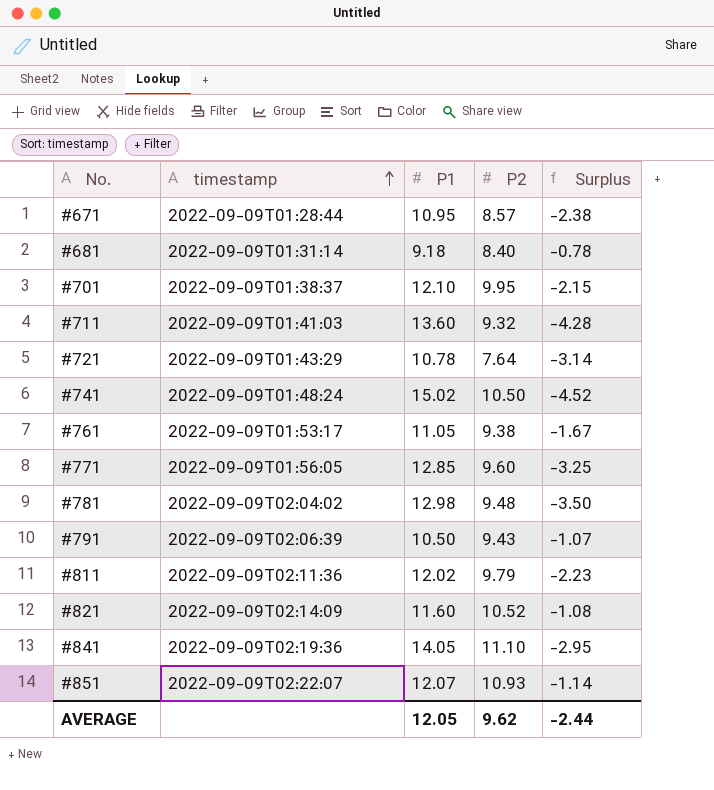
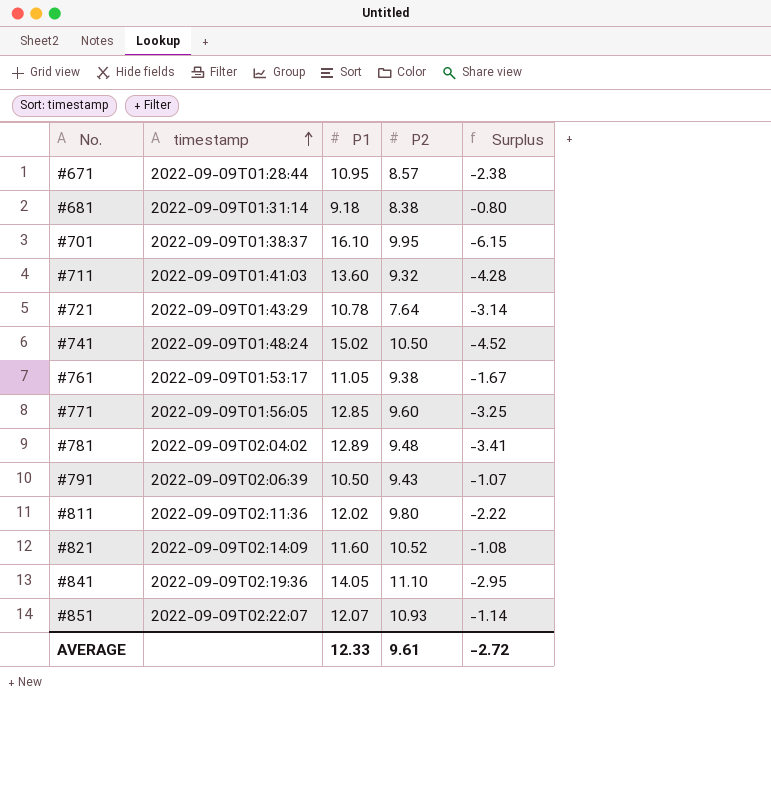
#681 | P2: 8.40 -> 8.38
#681 | Surplus: -0.78 -> -0.80
#701 | P1: 12.10 -> 16.10
#701 | Surplus: -2.15 -> -6.15
#781 | P1: 12.98 -> 12.89
#781 | Surplus: -3.50 -> -3.41
#811 | P2: 9.79 -> 9.80
#811 | Surplus: -2.23 -> -2.22
AVERAGE | P1: 12.05 -> 12.33
AVERAGE | P2: 9.62 -> 9.61
AVERAGE | Surplus: -2.44 -> -2.72

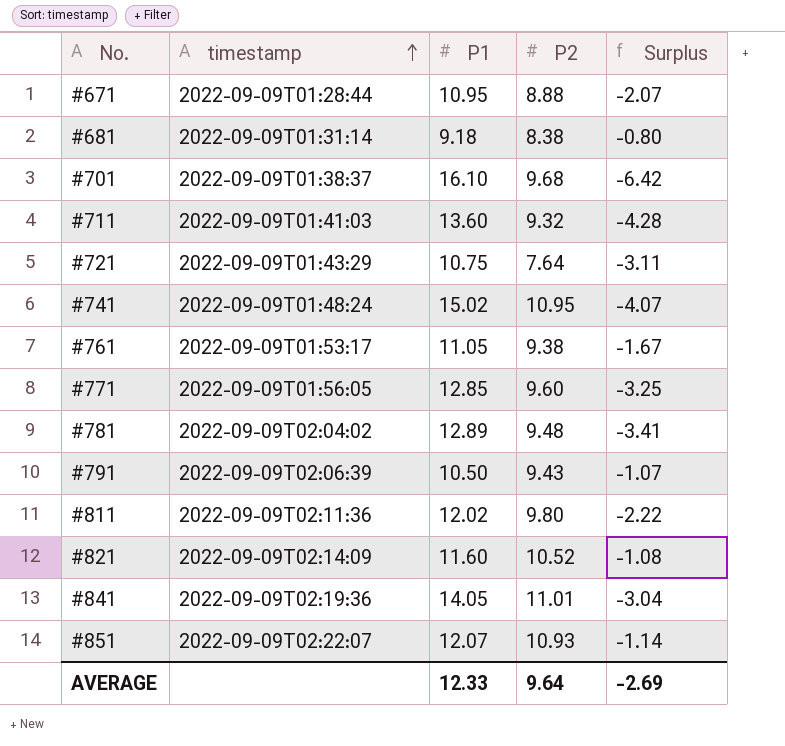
#671 | P2: 8.57 -> 8.88
#671 | Surplus: -2.38 -> -2.07
#701 | P2: 9.95 -> 9.68
#701 | Surplus: -6.15 -> -6.42
#721 | P1: 10.78 -> 10.75
#721 | Surplus: -3.14 -> -3.11
#741 | P2: 10.50 -> 10.95
#741 | Surplus: -4.52 -> -4.07
#841 | P2: 11.10 -> 11.01
#841 | Surplus: -2.95 -> -3.04
AVERAGE | P2: 9.61 -> 9.64
AVERAGE | Surplus: -2.72 -> -2.69

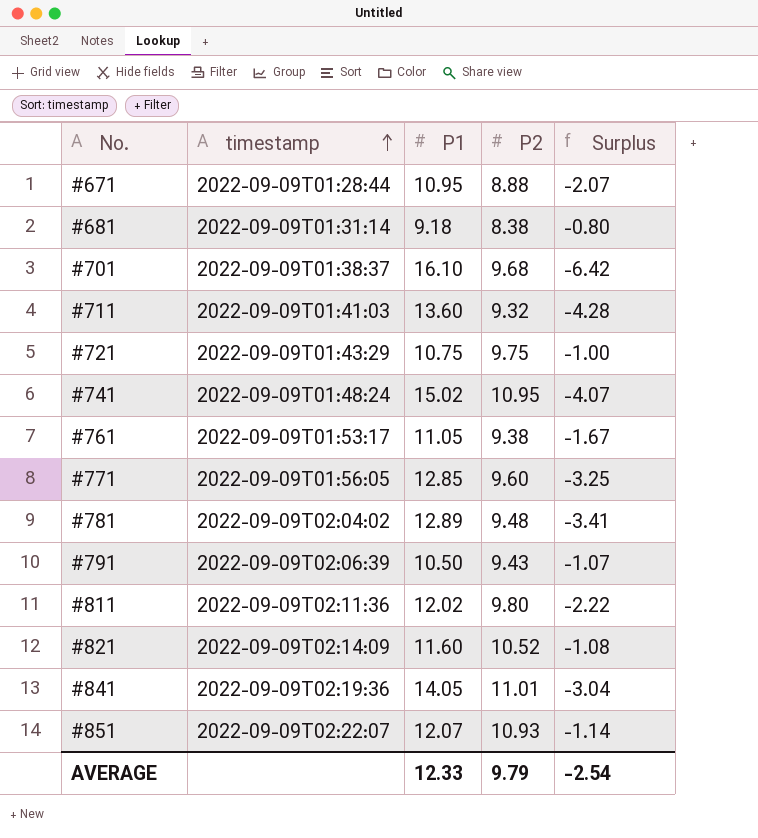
#721 | P2: 7.64 -> 9.75
#721 | Surplus: -3.11 -> -1.00
AVERAGE | P2: 9.64 -> 9.79
AVERAGE | Surplus: -2.69 -> -2.54

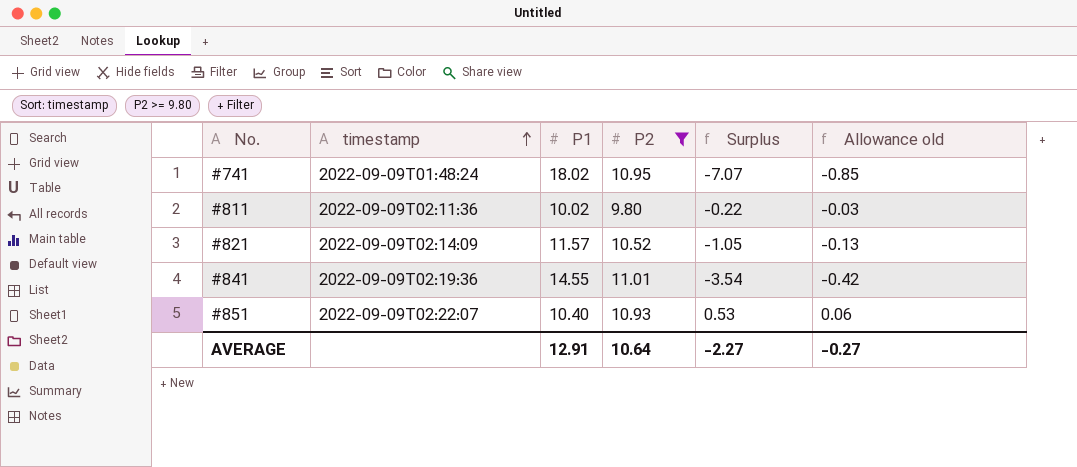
filter: none -> P2 >= 9.80
column Allowance old | formula: none -> [Surplus] * 0.12
#741 | P1: 15.02 -> 18.02
#741 | Surplus: -4.07 -> -7.07
#811 | P1: 12.02 -> 10.02
#811 | Surplus: -2.22 -> -0.22
#821 | P1: 11.60 -> 11.57
#821 | Surplus: -1.08 -> -1.05
#841 | P1: 14.05 -> 14.55
#841 | Surplus: -3.04 -> -3.54
#851 | P1: 12.07 -> 10.40
#851 | Surplus: -1.14 -> 0.53
AVERAGE | P1: 12.33 -> 12.91
AVERAGE | P2: 9.79 -> 10.64
AVERAGE | Surplus: -2.54 -> -2.27

